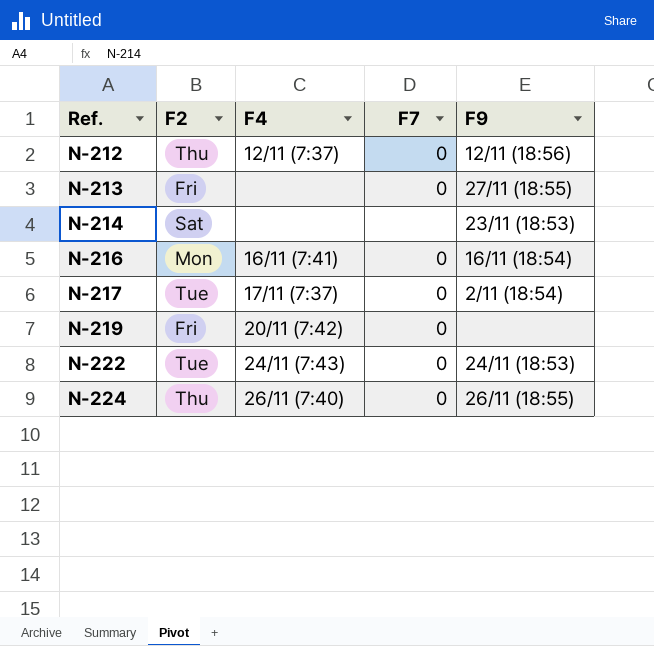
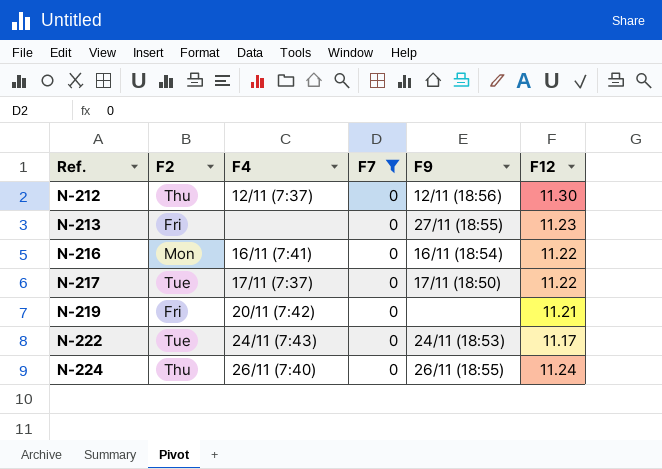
filter: none -> F7 = 0
column F12 | position: none -> 6
N-217 | F9: 2/11 (18:54) -> 17/11 (18:50)

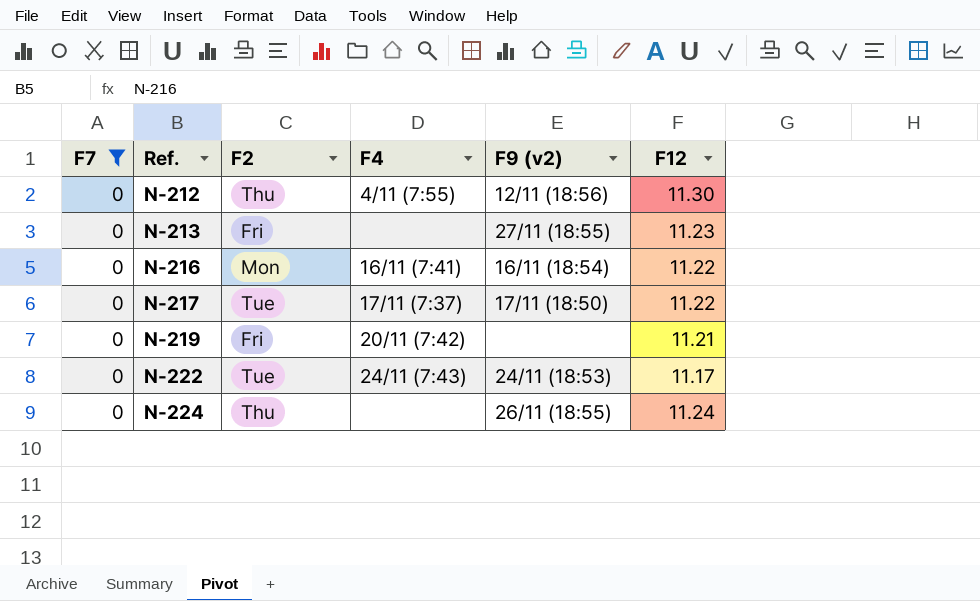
column F7 | position: 4 -> 1
column name: F9 -> F9 (v2)
N-212 | F4: 12/11 (7:37) -> 4/11 (7:55)
N-224 | F4: 26/11 (7:40) -> none

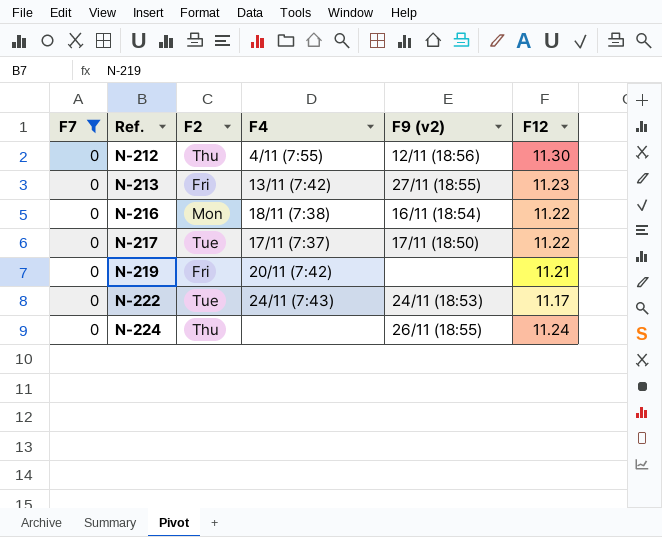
N-213 | F4: none -> 13/11 (7:42)
N-216 | F4: 16/11 (7:41) -> 18/11 (7:38)

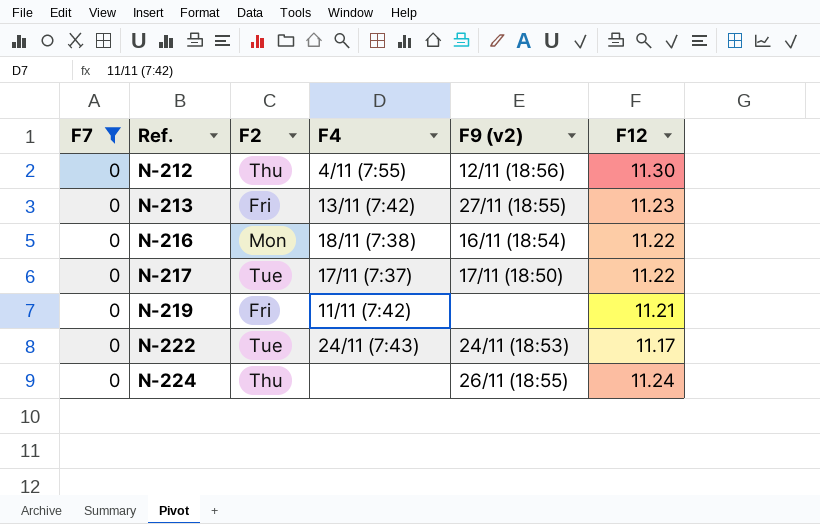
N-219 | F4: 20/11 (7:42) -> 11/11 (7:42)

